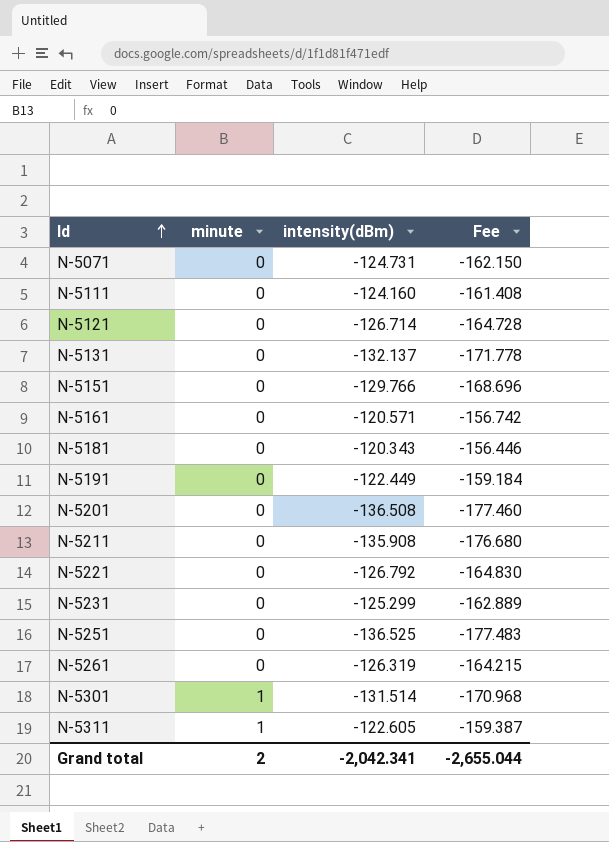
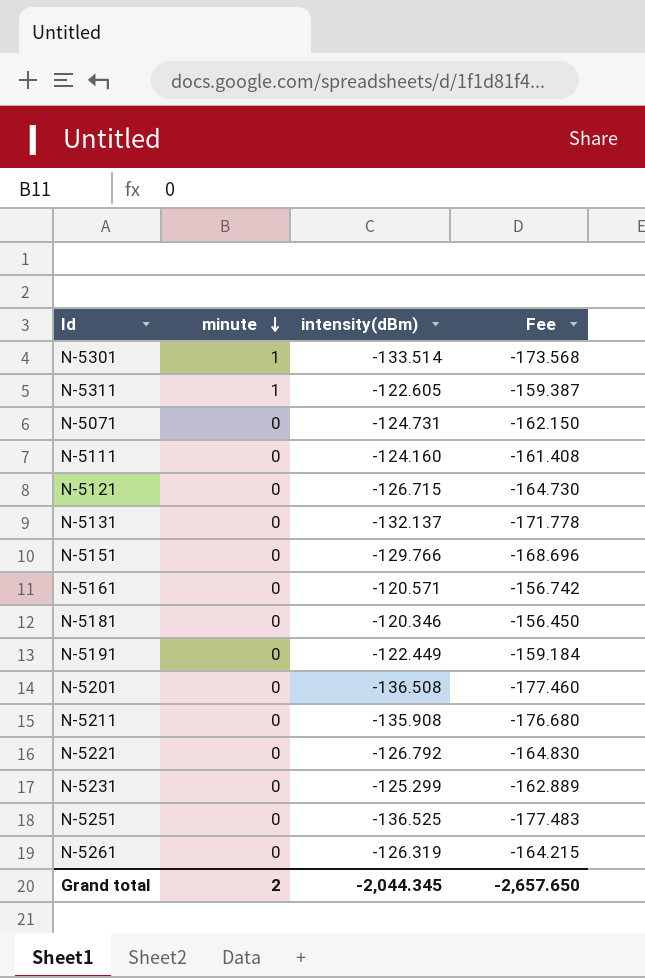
row order: Id ascending -> minute descending
N-5301 | intensity(dBm): -131.514 -> -133.514
N-5301 | Fee: -170.968 -> -173.568
N-5121 | intensity(dBm): -126.714 -> -126.715
N-5121 | Fee: -164.728 -> -164.730
N-5181 | intensity(dBm): -120.343 -> -120.346
N-5181 | Fee: -156.446 -> -156.450
Grand total | intensity(dBm): -2,042.341 -> -2,044.345
Grand total | Fee: -2,655.044 -> -2,657.650

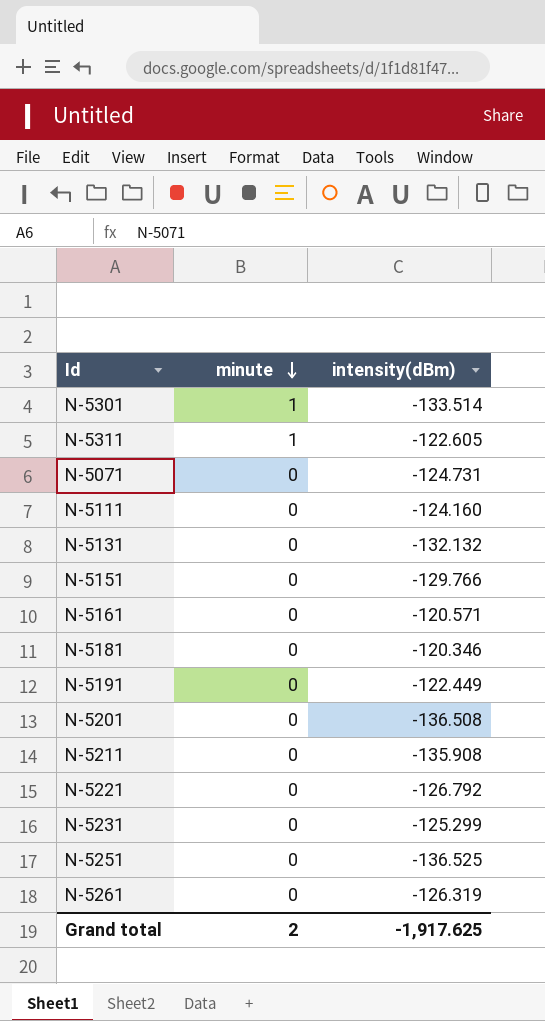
column Fee | formula: [intensity(dBm)] * 1.3 -> none
row N-5121: 0 | -126.715 | -164.730 -> none
N-5131 | intensity(dBm): -132.137 -> -132.132
Grand total | intensity(dBm): -2,044.345 -> -1,917.625

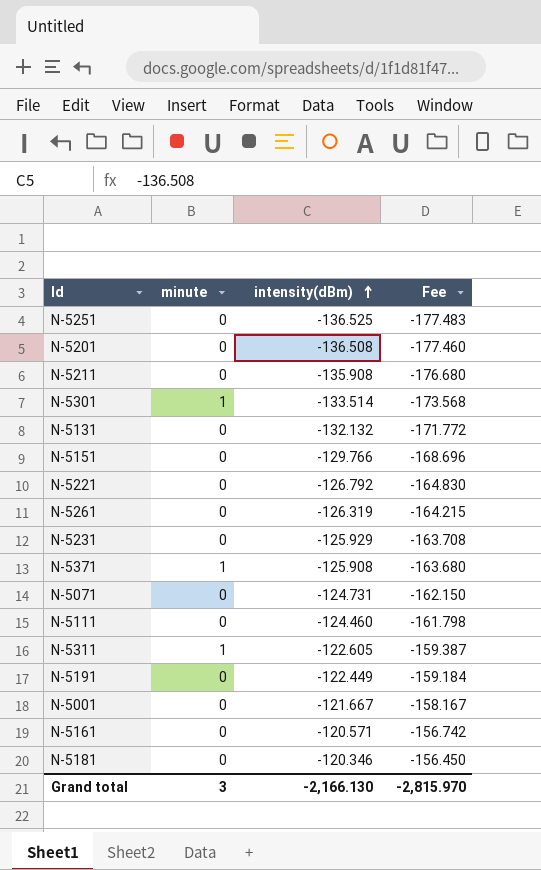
row order: minute descending -> intensity(dBm) ascending
column Fee | formula: none -> [intensity(dBm)] * 1.3
N-5231 | intensity(dBm): -125.299 -> -125.929
row N-5371: none -> 1 | -125.908 | -163.680
N-5111 | intensity(dBm): -124.160 -> -124.460
row N-5001: none -> 0 | -121.667 | -158.167
Grand total | minute: 2 -> 3
Grand total | intensity(dBm): -1,917.625 -> -2,166.130

